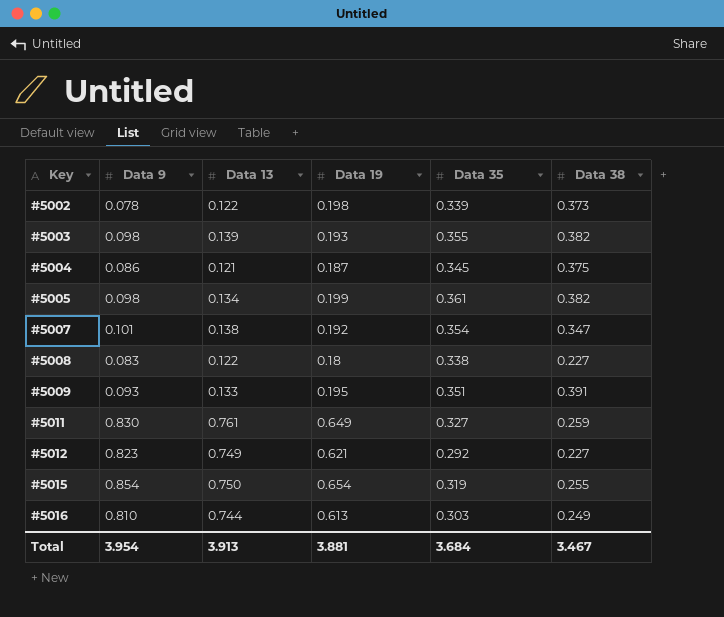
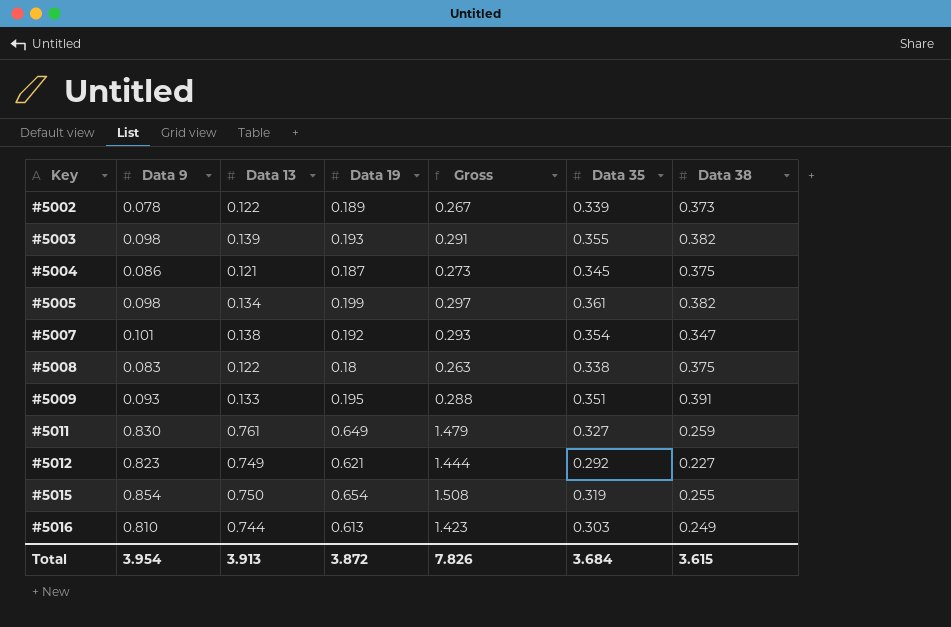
column Gross | formula: none -> [Data 9] + [Data 19]
#5002 | Data 19: 0.198 -> 0.189
#5008 | Data 38: 0.227 -> 0.375
Total | Data 19: 3.881 -> 3.872
Total | Data 38: 3.467 -> 3.615

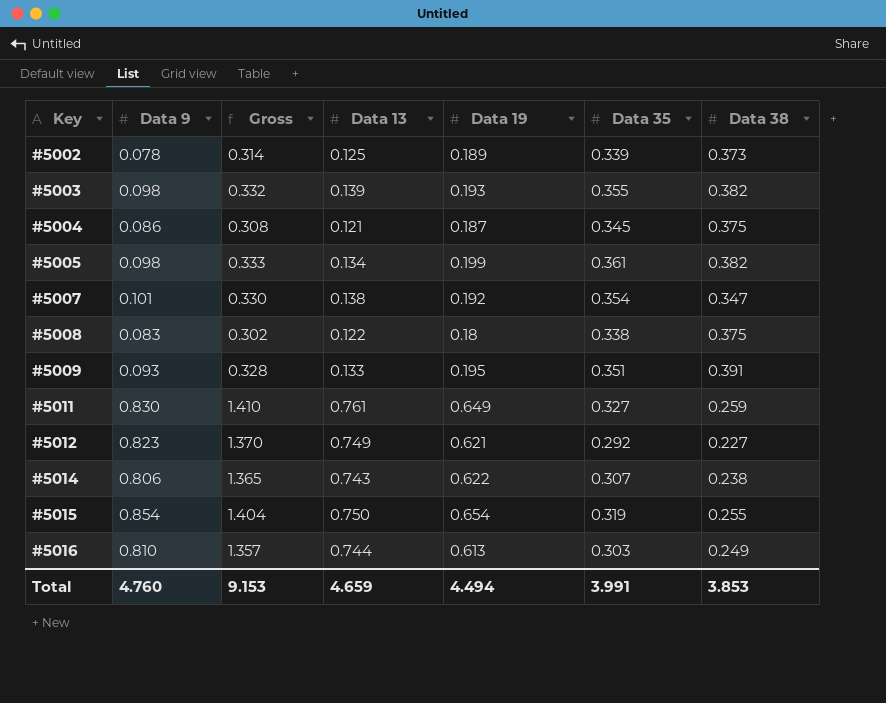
column Gross | formula: [Data 9] + [Data 19] -> [Data 13] + [Data 19]
column Gross | position: 5 -> 3
#5002 | Data 13: 0.122 -> 0.125
row #5014: none -> 0.806 | 1.365 | 0.743 | 0.622 | 0.307 | 0.238
Total | Data 9: 3.954 -> 4.760
Total | Gross: 7.826 -> 9.153
Total | Data 13: 3.913 -> 4.659
Total | Data 19: 3.872 -> 4.494
Total | Data 35: 3.684 -> 3.991
Total | Data 38: 3.615 -> 3.853

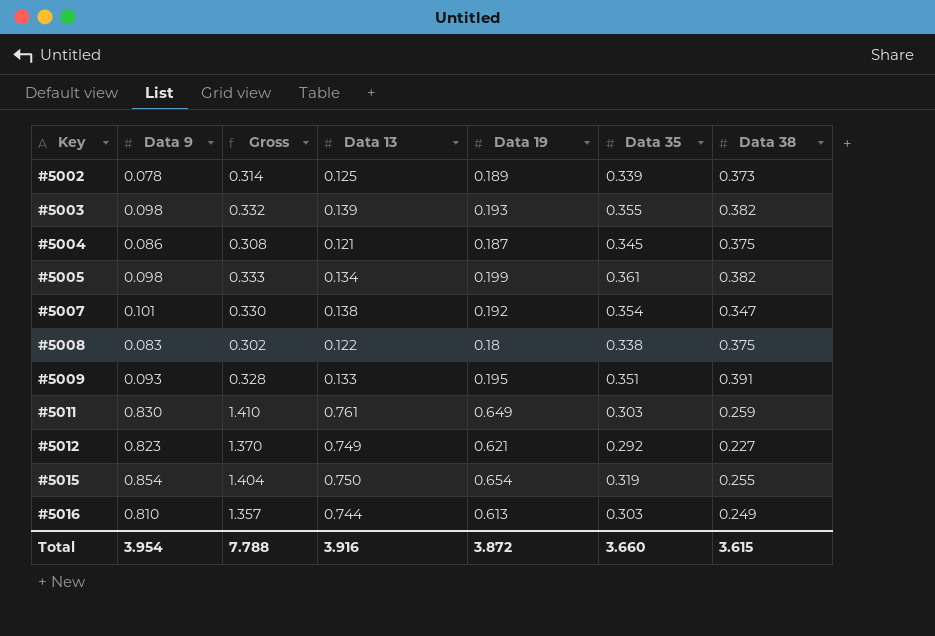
row #5014: 0.806 | 1.365 | 0.743 | 0.622 | 0.307 | 0.238 -> none
#5011 | Data 35: 0.327 -> 0.303
Total | Data 9: 4.760 -> 3.954
Total | Gross: 9.153 -> 7.788
Total | Data 13: 4.659 -> 3.916
Total | Data 19: 4.494 -> 3.872
Total | Data 35: 3.991 -> 3.660
Total | Data 38: 3.853 -> 3.615

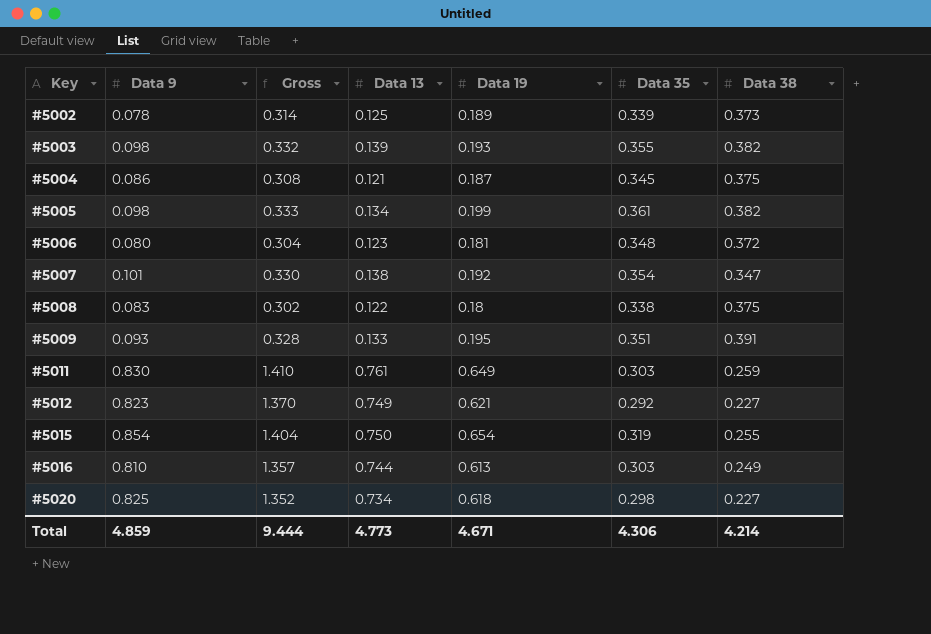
row #5006: none -> 0.080 | 0.304 | 0.123 | 0.181 | 0.348 | 0.372
row #5020: none -> 0.825 | 1.352 | 0.734 | 0.618 | 0.298 | 0.227
Total | Data 9: 3.954 -> 4.859
Total | Gross: 7.788 -> 9.444
Total | Data 13: 3.916 -> 4.773
Total | Data 19: 3.872 -> 4.671
Total | Data 35: 3.660 -> 4.306
Total | Data 38: 3.615 -> 4.214

